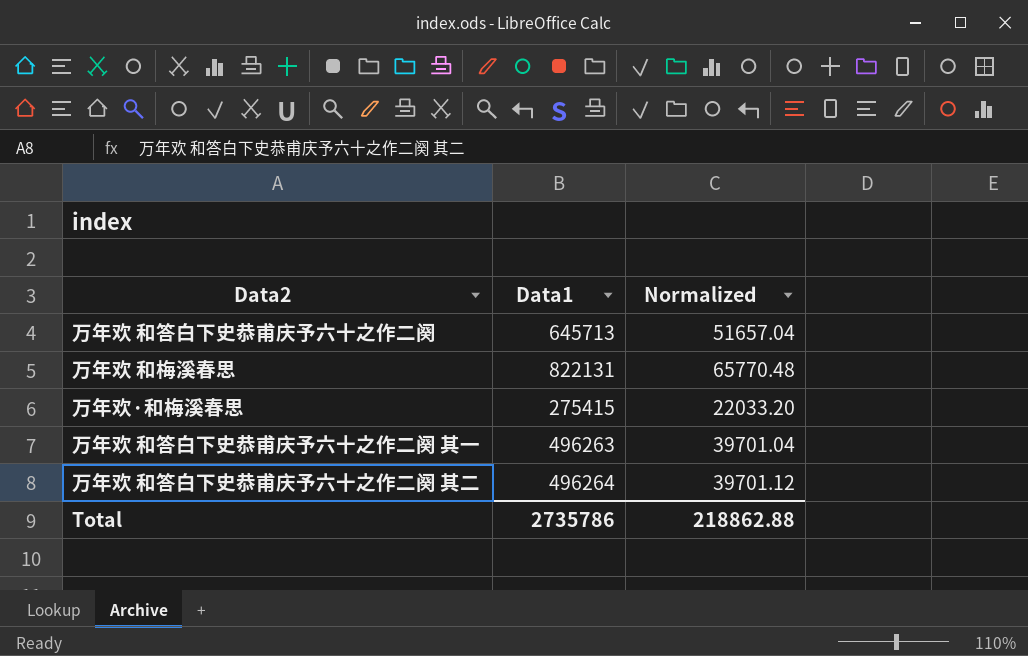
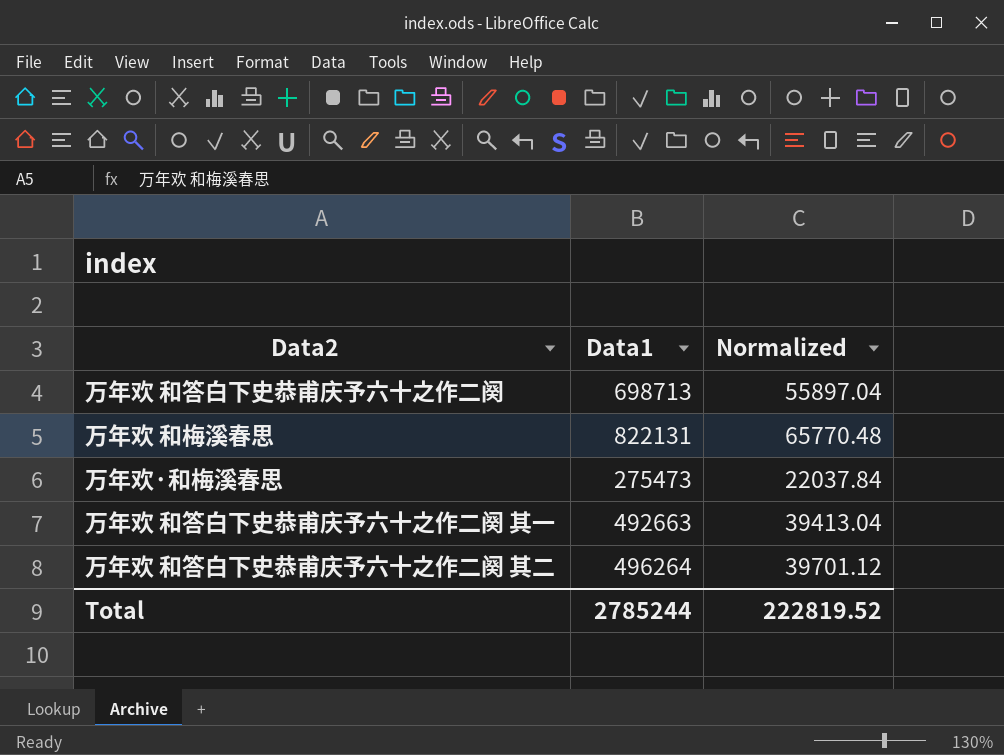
万年欢 和答白下史恭甫庆予六十之作二阕 | Data1: 645713 -> 698713
万年欢 和答白下史恭甫庆予六十之作二阕 | Normalized: 51657.04 -> 55897.04
万年欢·和梅溪春思 | Data1: 275415 -> 275473
万年欢·和梅溪春思 | Normalized: 22033.20 -> 22037.84
万年欢 和答白下史恭甫庆予六十之作二阕 其一 | Data1: 496263 -> 492663
万年欢 和答白下史恭甫庆予六十之作二阕 其一 | Normalized: 39701.04 -> 39413.04
Total | Data1: 2735786 -> 2785244
Total | Normalized: 218862.88 -> 222819.52

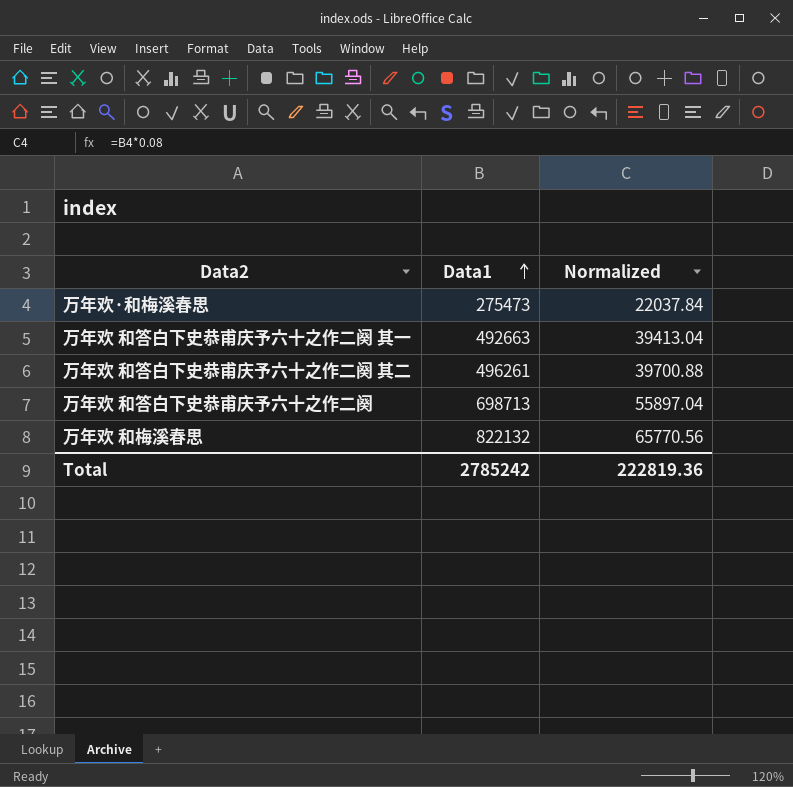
row order: none -> Data1 ascending
万年欢 和答白下史恭甫庆予六十之作二阕 其二 | Data1: 496264 -> 496261
万年欢 和答白下史恭甫庆予六十之作二阕 其二 | Normalized: 39701.12 -> 39700.88
万年欢 和梅溪春思 | Data1: 822131 -> 822132
万年欢 和梅溪春思 | Normalized: 65770.48 -> 65770.56
Total | Data1: 2785244 -> 2785242
Total | Normalized: 222819.52 -> 222819.36

